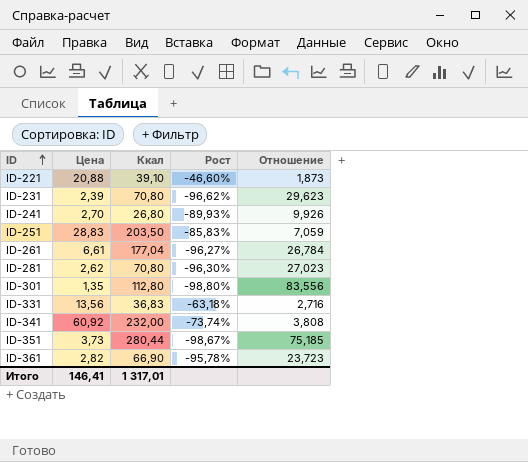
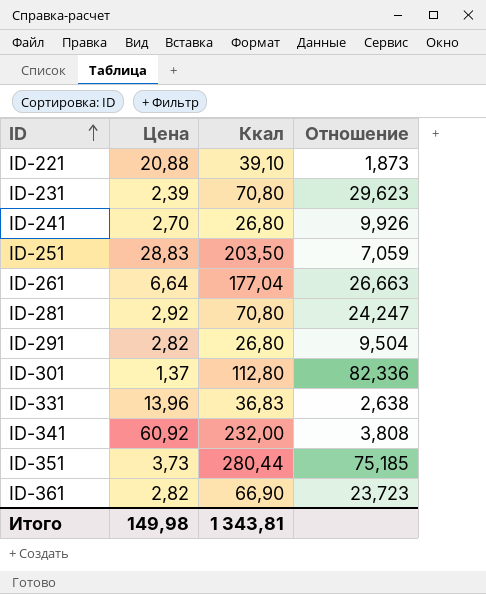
column Рост | formula: ([Цена] - [Ккал]) / [Ккал] -> none
ID-261 | Цена: 6,61 -> 6,64
ID-261 | Отношение: 26,784 -> 26,663
ID-281 | Цена: 2,62 -> 2,92
ID-281 | Отношение: 27,023 -> 24,247
row ID-291: none -> 2,82 | 26,80 | 9,504
ID-301 | Цена: 1,35 -> 1,37
ID-301 | Отношение: 83,556 -> 82,336
ID-331 | Цена: 13,56 -> 13,96
ID-331 | Отношение: 2,716 -> 2,638
Итого | Цена: 146,41 -> 149,98
Итого | Ккал: 1 317,01 -> 1 343,81

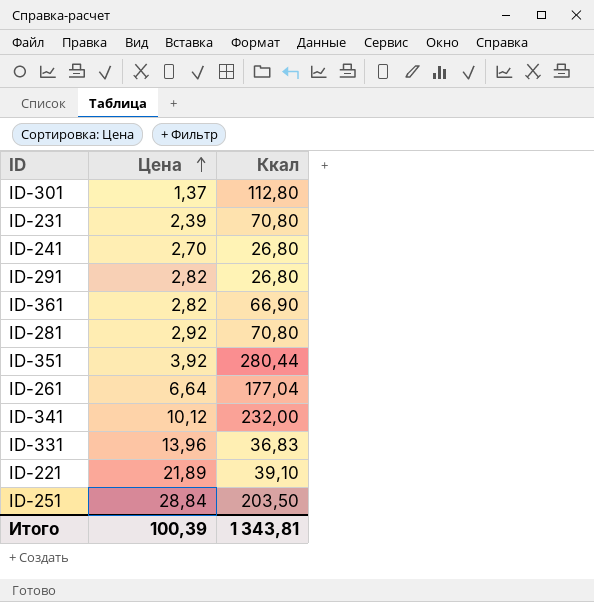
row order: ID ascending -> Цена ascending
column Отношение | formula: [Ккал] / [Цена] -> none
ID-351 | Цена: 3,73 -> 3,92
ID-341 | Цена: 60,92 -> 10,12
ID-221 | Цена: 20,88 -> 21,89
ID-251 | Цена: 28,83 -> 28,84
Итого | Цена: 149,98 -> 100,39

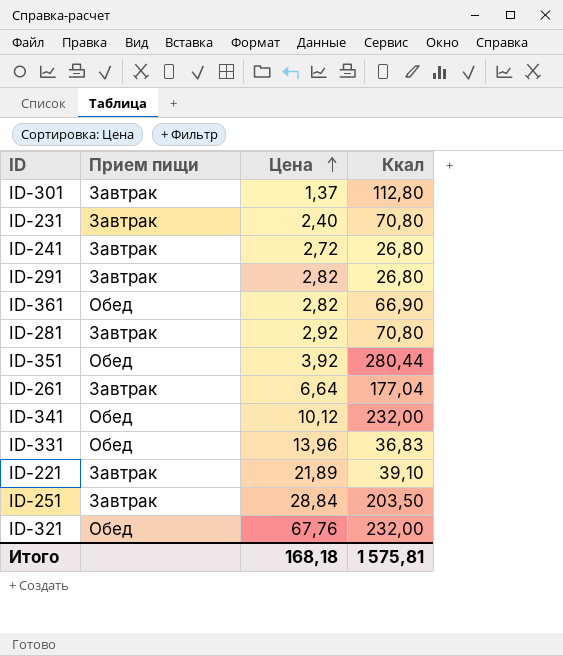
column Прием пищи | position: none -> 2
ID-231 | Цена: 2,39 -> 2,40
ID-241 | Цена: 2,70 -> 2,72
row ID-321: none -> Обед | 67,76 | 232,00
Итого | Цена: 100,39 -> 168,18
Итого | Ккал: 1 343,81 -> 1 575,81

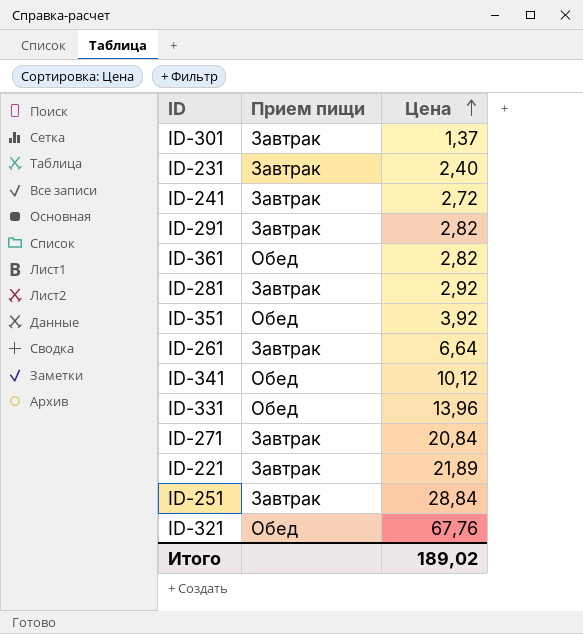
column Ккал | position: 4 -> none
row ID-271: none -> Завтрак | 20,84
Итого | Цена: 168,18 -> 189,02

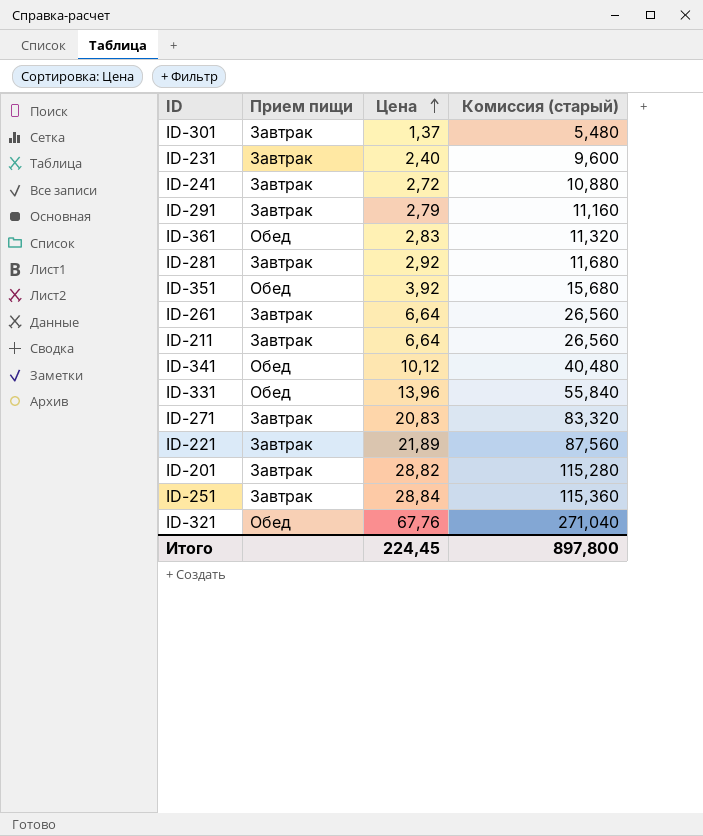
column Комиссия (старый) | formula: none -> [Цена] * 4
ID-291 | Цена: 2,82 -> 2,79
ID-361 | Цена: 2,82 -> 2,83
row ID-211: none -> Завтрак | 6,64 | 26,560
ID-271 | Цена: 20,84 -> 20,83
row ID-201: none -> Завтрак | 28,82 | 115,280
Итого | Цена: 189,02 -> 224,45

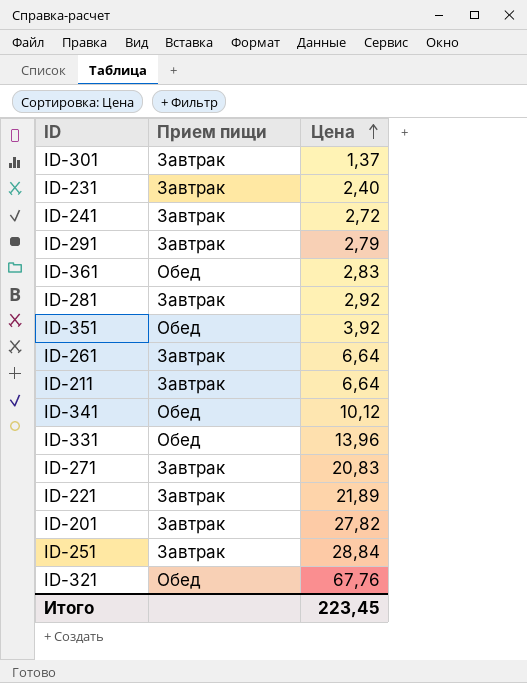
column Комиссия (старый) | formula: [Цена] * 4 -> none
ID-201 | Цена: 28,82 -> 27,82
Итого | Цена: 224,45 -> 223,45

